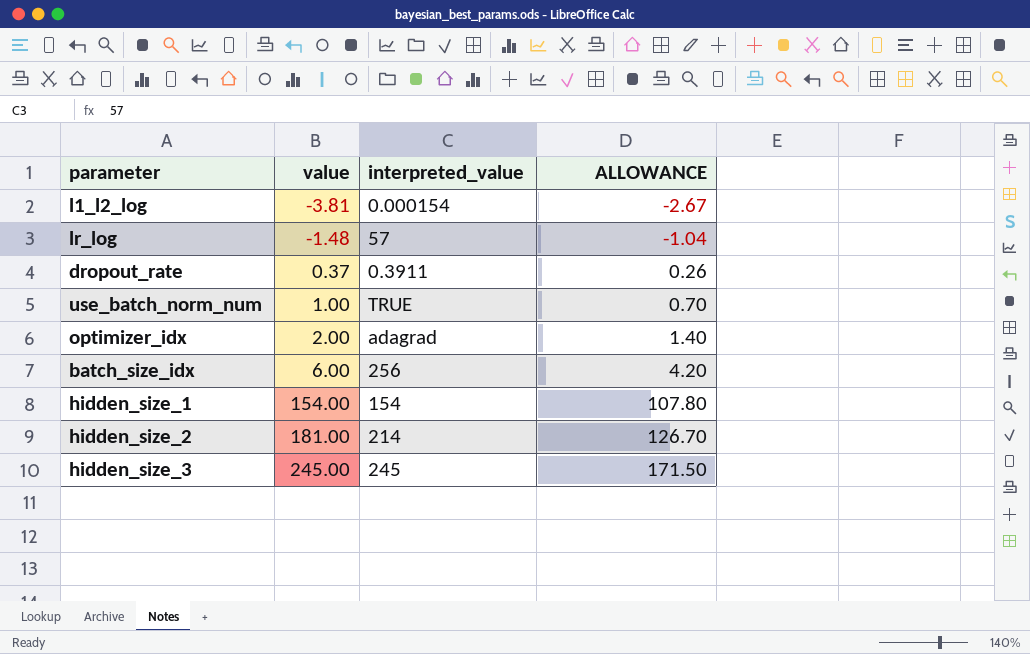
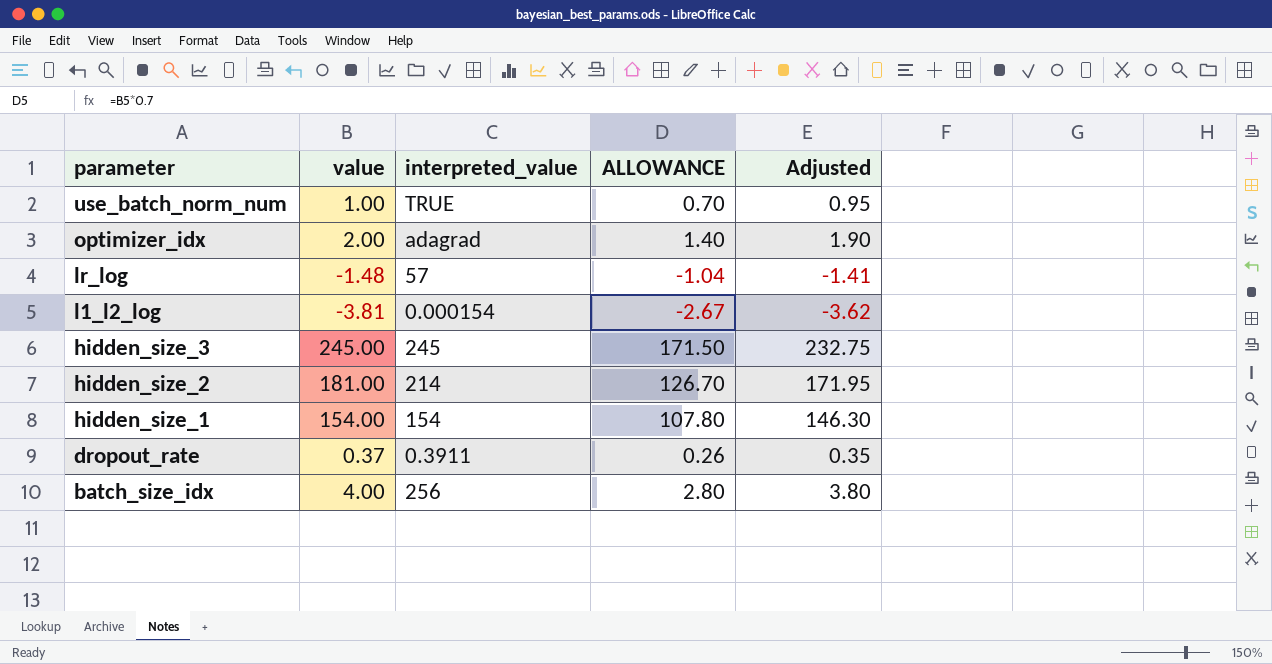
row order: value ascending -> parameter descending
column Adjusted | formula: none -> [value] * 0.95
batch_size_idx | value: 6.00 -> 4.00
batch_size_idx | ALLOWANCE: 4.20 -> 2.80

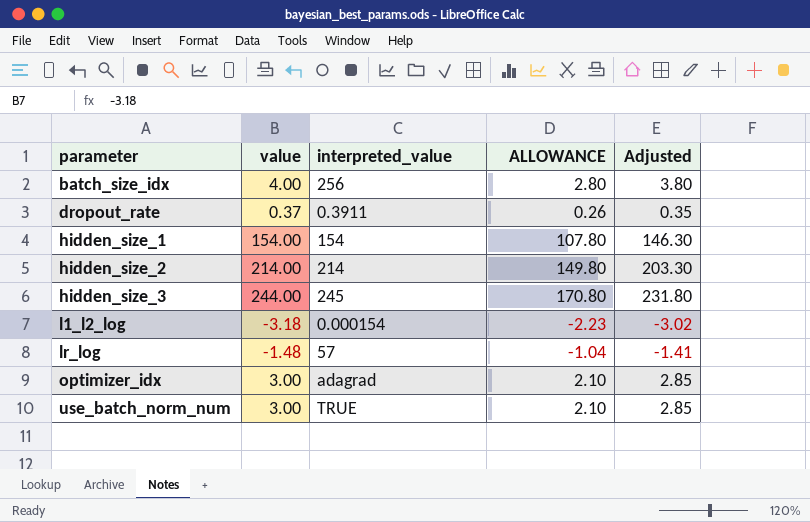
row order: parameter descending -> parameter ascending
hidden_size_2 | value: 181.00 -> 214.00
hidden_size_2 | ALLOWANCE: 126.70 -> 149.80
hidden_size_2 | Adjusted: 171.95 -> 203.30
hidden_size_3 | value: 245.00 -> 244.00
hidden_size_3 | ALLOWANCE: 171.50 -> 170.80
hidden_size_3 | Adjusted: 232.75 -> 231.80
l1_l2_log | value: -3.81 -> -3.18
l1_l2_log | ALLOWANCE: -2.67 -> -2.23
l1_l2_log | Adjusted: -3.62 -> -3.02
optimizer_idx | value: 2.00 -> 3.00
optimizer_idx | ALLOWANCE: 1.40 -> 2.10
optimizer_idx | Adjusted: 1.90 -> 2.85
use_batch_norm_num | value: 1.00 -> 3.00
use_batch_norm_num | ALLOWANCE: 0.70 -> 2.10
use_batch_norm_num | Adjusted: 0.95 -> 2.85

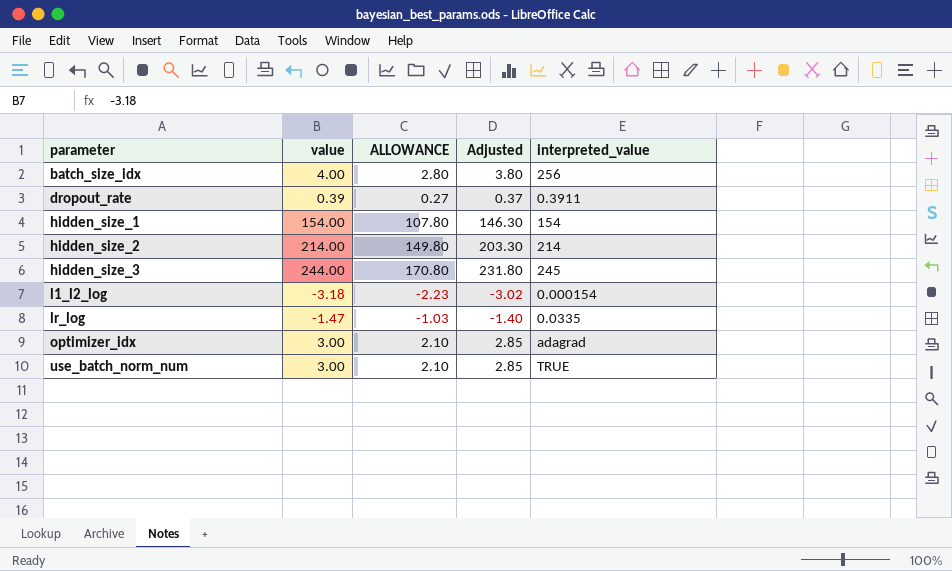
column interpreted_value | position: 3 -> 5
dropout_rate | value: 0.37 -> 0.39
dropout_rate | ALLOWANCE: 0.26 -> 0.27
dropout_rate | Adjusted: 0.35 -> 0.37
lr_log | value: -1.48 -> -1.47
lr_log | ALLOWANCE: -1.04 -> -1.03
lr_log | Adjusted: -1.41 -> -1.40
lr_log | interpreted_value: 57 -> 0.0335

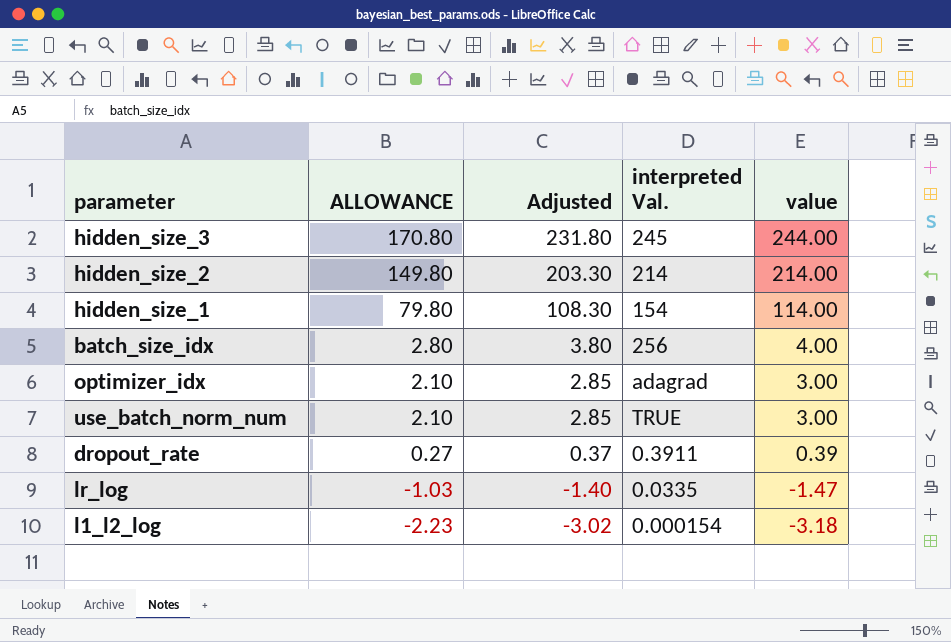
row order: parameter ascending -> ALLOWANCE descending
column name: interpreted_value -> interpreted Val.
column value | position: 2 -> 5
hidden_size_1 | ALLOWANCE: 107.80 -> 79.80
hidden_size_1 | Adjusted: 146.30 -> 108.30
hidden_size_1 | value: 154.00 -> 114.00

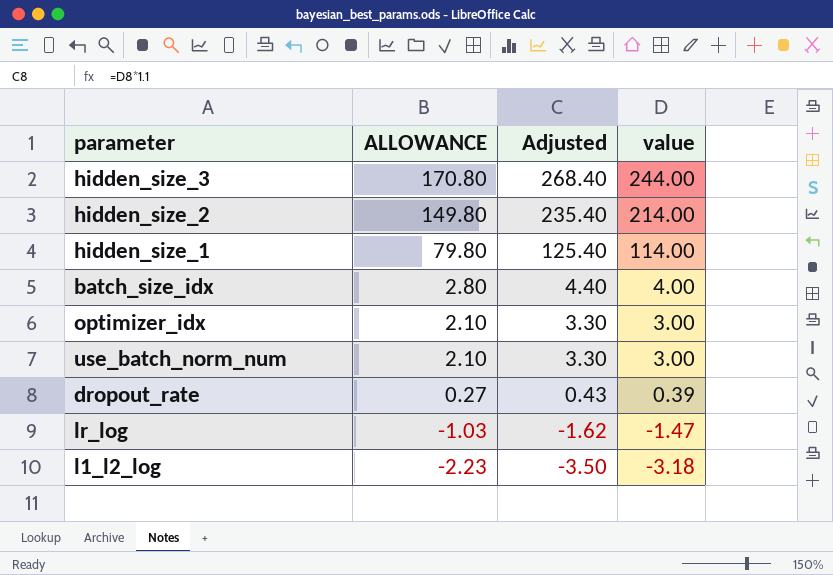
column interpreted Val. | position: 4 -> none
column Adjusted | formula: [value] * 0.95 -> [value] * 1.1

